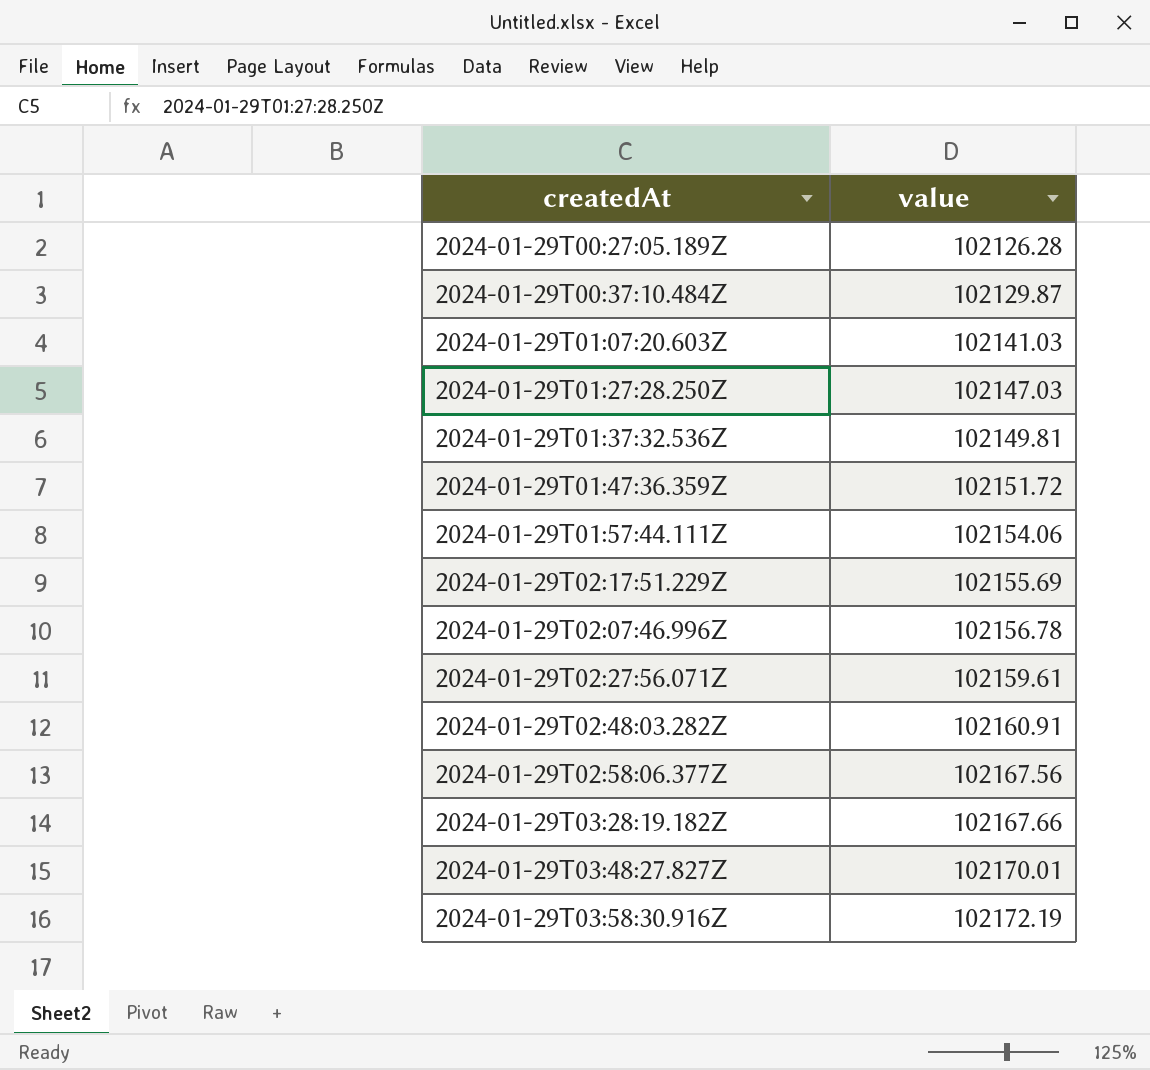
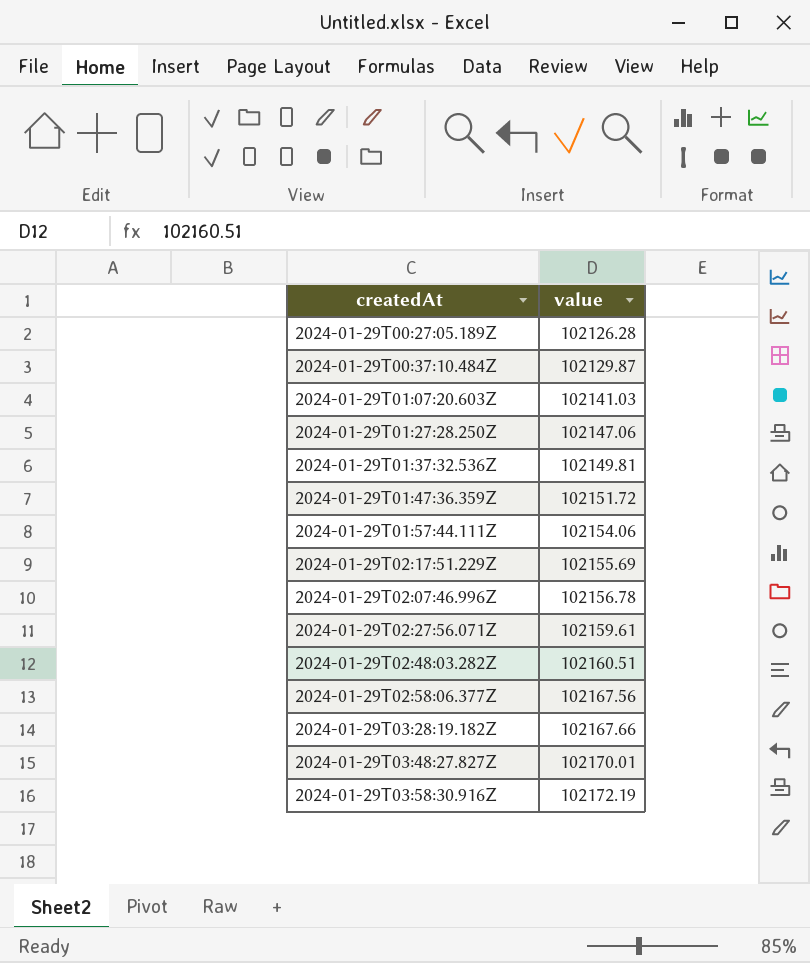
2024-01-29T01:27:28.250Z | value: 102147.03 -> 102147.06
2024-01-29T02:48:03.282Z | value: 102160.91 -> 102160.51

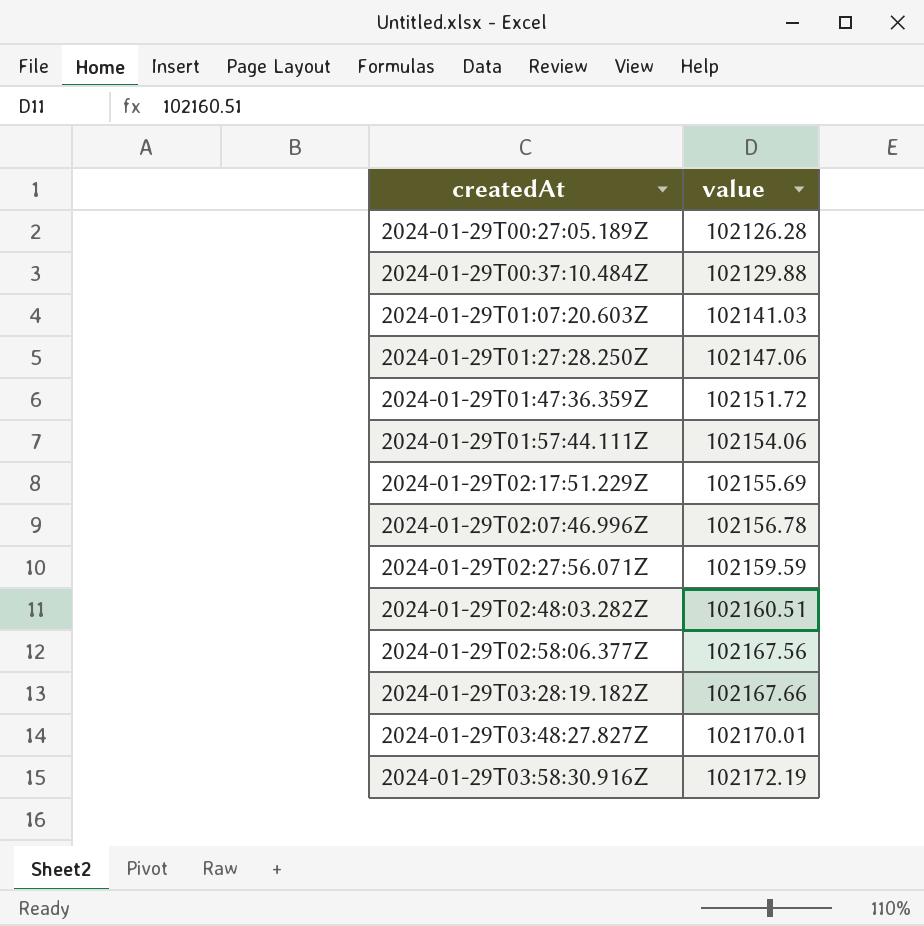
row 2024-01-29T01:37:32.536Z: 102149.81 -> none
2024-01-29T00:37:10.484Z | value: 102129.87 -> 102129.88
2024-01-29T02:27:56.071Z | value: 102159.61 -> 102159.59

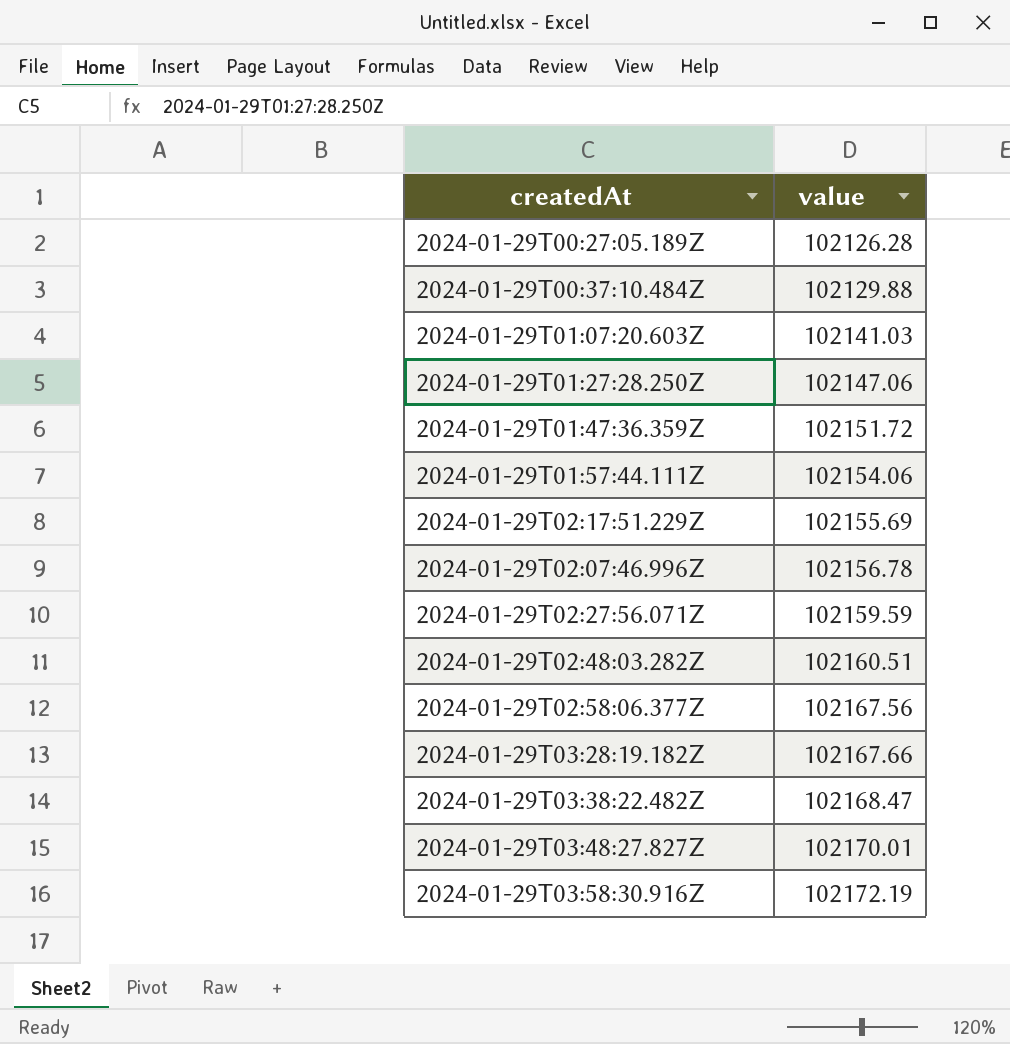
row 2024-01-29T03:38:22.482Z: none -> 102168.47

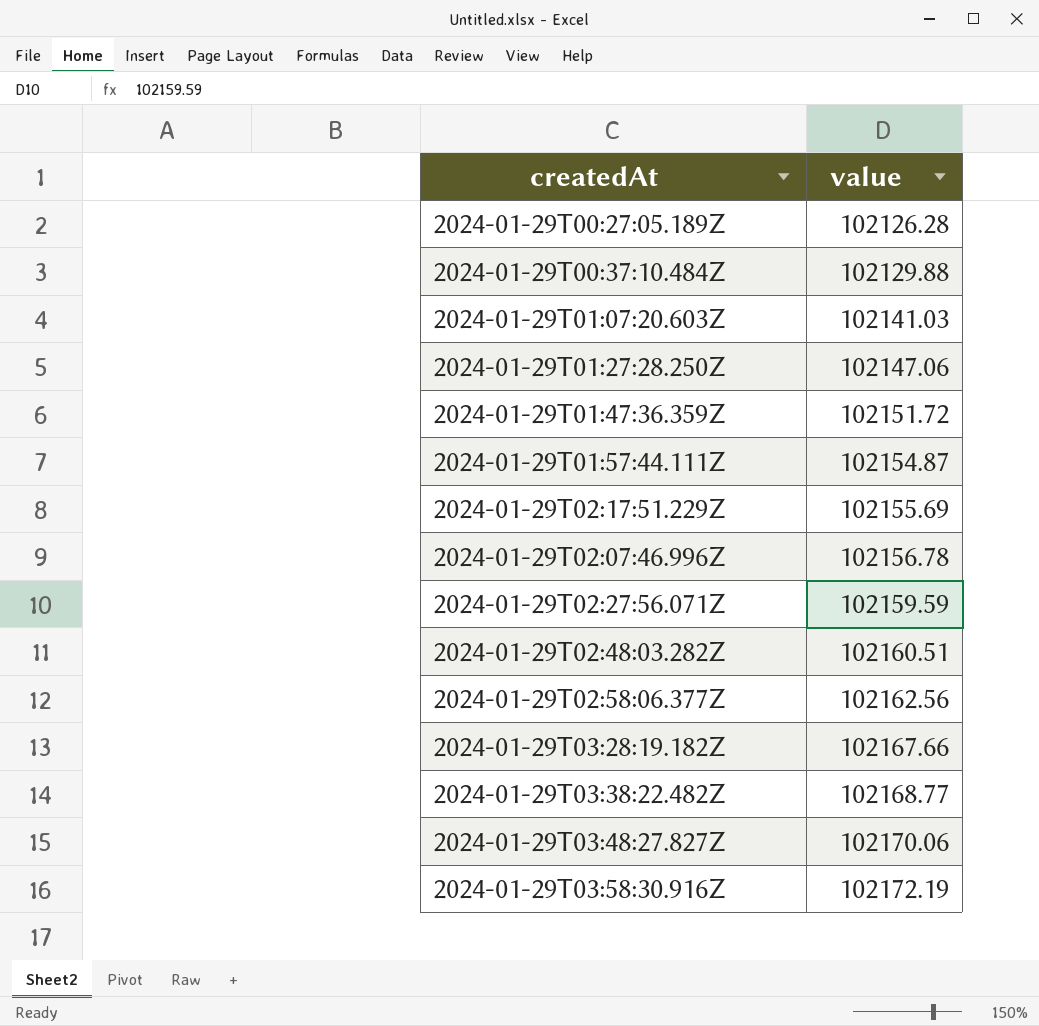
2024-01-29T01:57:44.111Z | value: 102154.06 -> 102154.87
2024-01-29T02:58:06.377Z | value: 102167.56 -> 102162.56
2024-01-29T03:38:22.482Z | value: 102168.47 -> 102168.77
2024-01-29T03:48:27.827Z | value: 102170.01 -> 102170.06

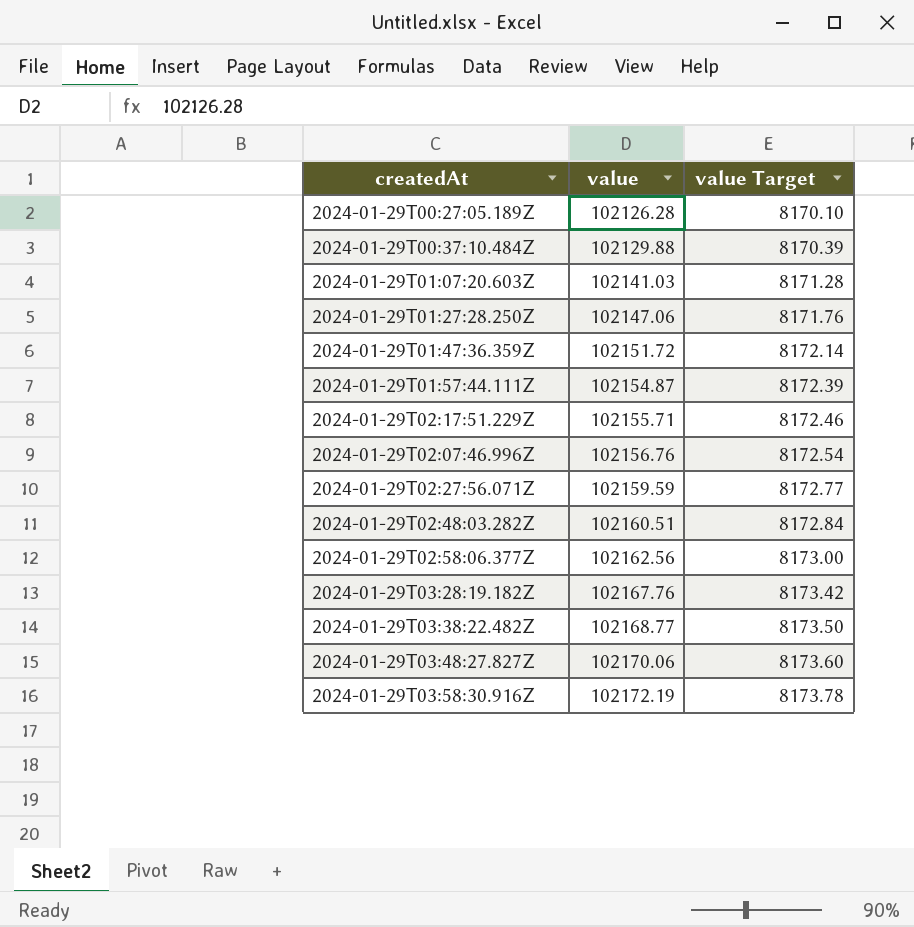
column value Target | formula: none -> [value] * 0.08
2024-01-29T02:17:51.229Z | value: 102155.69 -> 102155.71
2024-01-29T02:07:46.996Z | value: 102156.78 -> 102156.76
2024-01-29T03:28:19.182Z | value: 102167.66 -> 102167.76

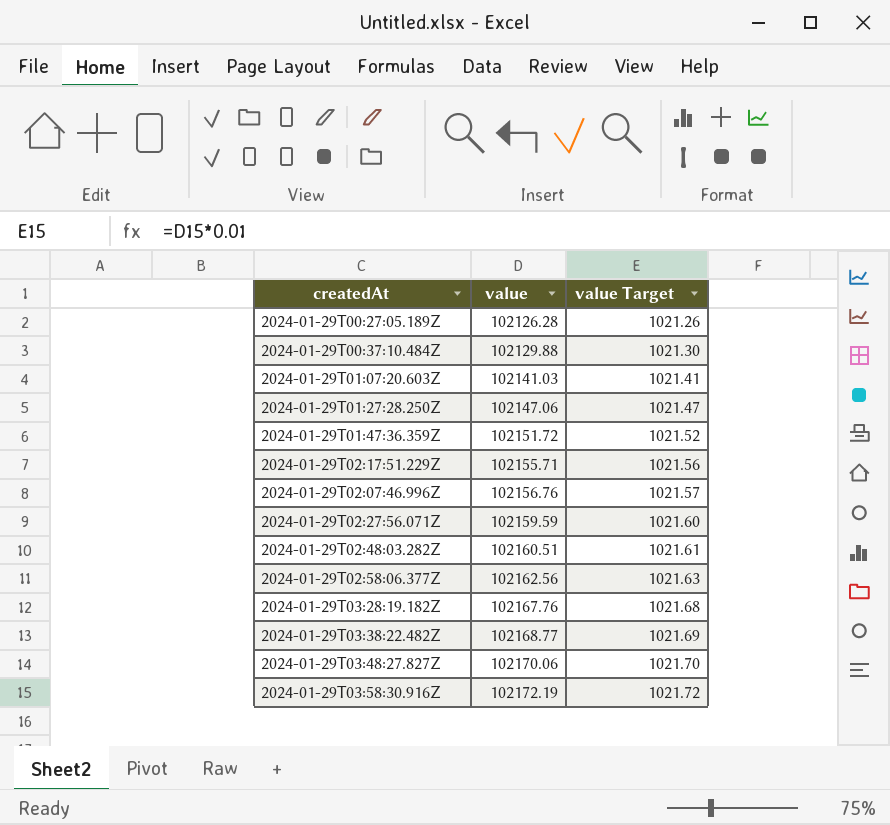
column value Target | formula: [value] * 0.08 -> [value] * 0.01
row 2024-01-29T01:57:44.111Z: 102154.87 | 8172.39 -> none

